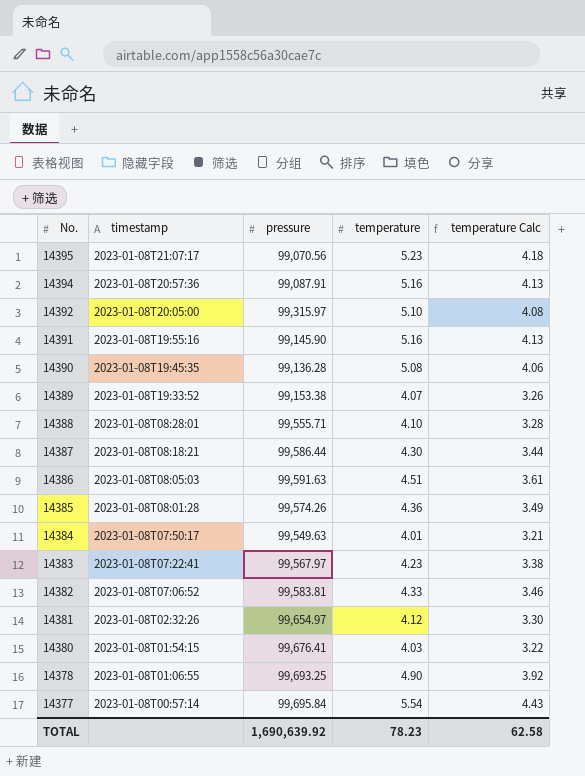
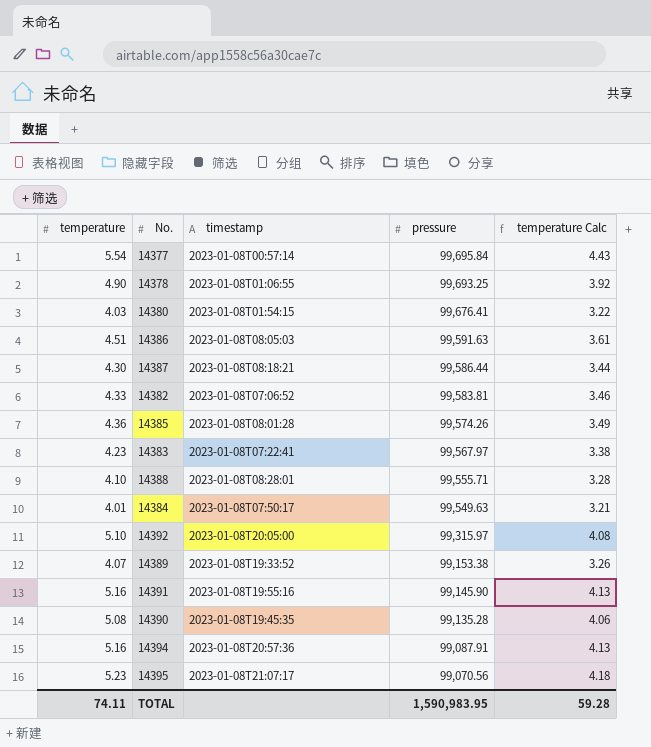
row order: No. descending -> pressure descending
column temperature | position: 4 -> 1
row 14381: 2023-01-08T02:32:26 | 99,654.97 | 4.12 | 3.30 -> none
14390 | pressure: 99,136.28 -> 99,135.28
TOTAL | temperature: 78.23 -> 74.11
TOTAL | pressure: 1,690,639.92 -> 1,590,983.95
TOTAL | temperature Calc: 62.58 -> 59.28

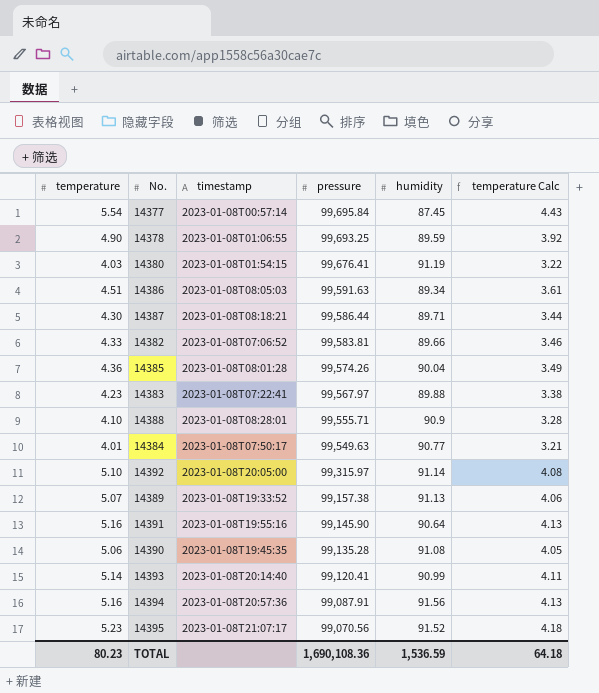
column humidity | position: none -> 5
14389 | temperature: 4.07 -> 5.07
14389 | pressure: 99,153.38 -> 99,157.38
14389 | temperature Calc: 3.26 -> 4.06
14390 | temperature: 5.08 -> 5.06
14390 | temperature Calc: 4.06 -> 4.05
row 14393: none -> 5.14 | 2023-01-08T20:14:40 | 99,120.41 | 90.99 | 4.11
TOTAL | temperature: 74.11 -> 80.23
TOTAL | pressure: 1,590,983.95 -> 1,690,108.36
TOTAL | temperature Calc: 59.28 -> 64.18

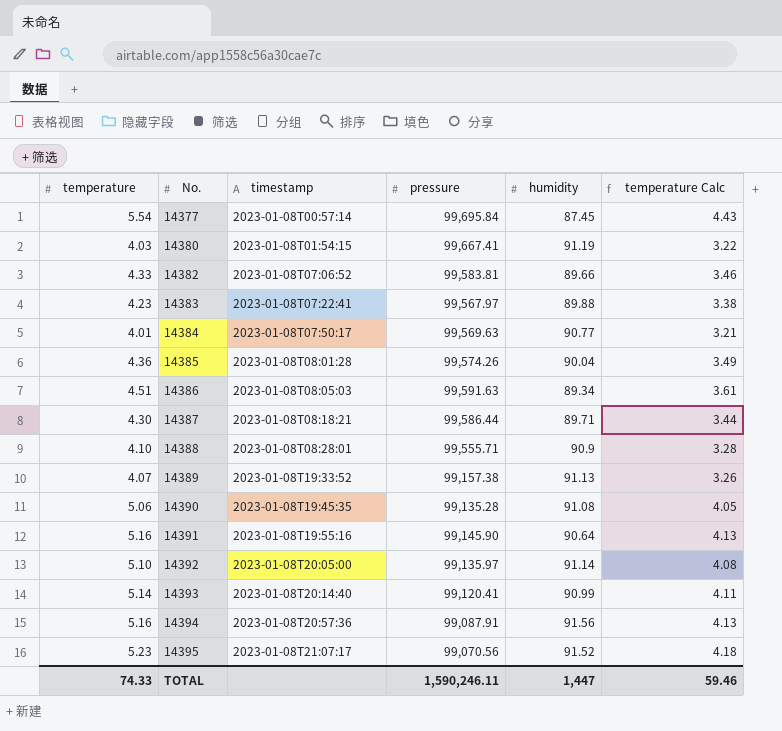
row order: pressure descending -> No. ascending
row 14378: 4.90 | 2023-01-08T01:06:55 | 99,693.25 | 89.59 | 3.92 -> none
14380 | pressure: 99,676.41 -> 99,667.41
14384 | pressure: 99,549.63 -> 99,569.63
14389 | temperature: 5.07 -> 4.07
14389 | temperature Calc: 4.06 -> 3.26
14392 | pressure: 99,315.97 -> 99,135.97
TOTAL | temperature: 80.23 -> 74.33
TOTAL | pressure: 1,690,108.36 -> 1,590,246.11
TOTAL | humidity: 1,536.59 -> 1,447
TOTAL | temperature Calc: 64.18 -> 59.46

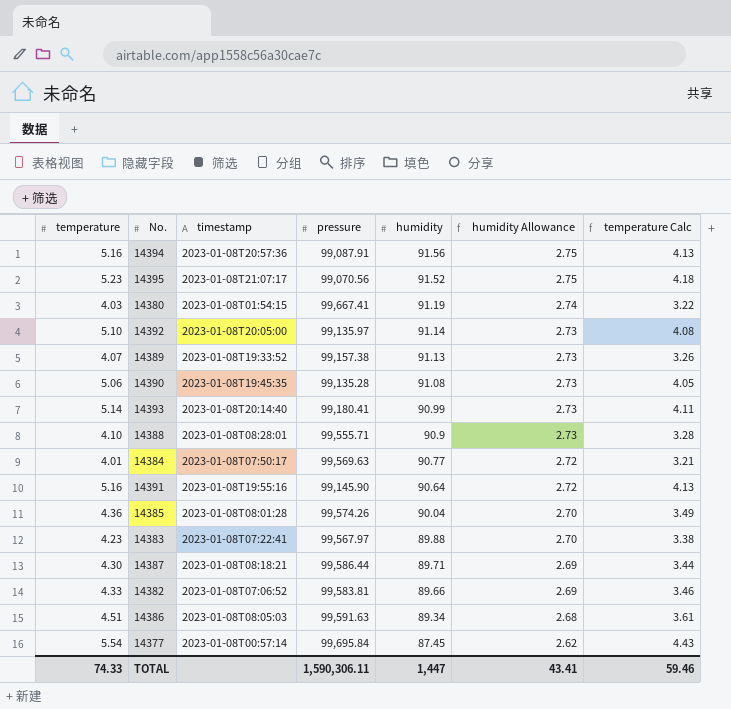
row order: No. ascending -> humidity descending
column humidity Allowance | formula: none -> [humidity] * 0.03
14393 | pressure: 99,120.41 -> 99,180.41
TOTAL | pressure: 1,590,246.11 -> 1,590,306.11

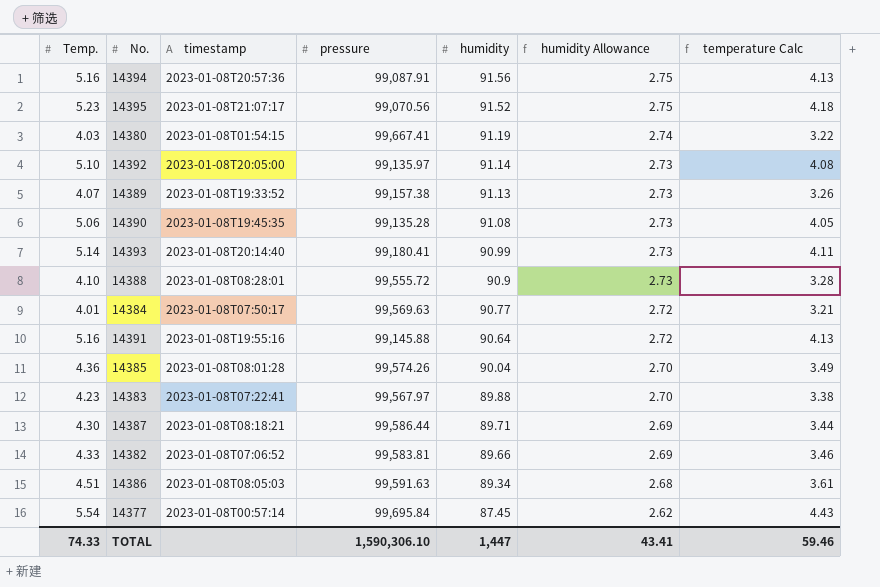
column name: temperature -> Temp.
14388 | pressure: 99,555.71 -> 99,555.72
14391 | pressure: 99,145.90 -> 99,145.88
TOTAL | pressure: 1,590,306.11 -> 1,590,306.10

